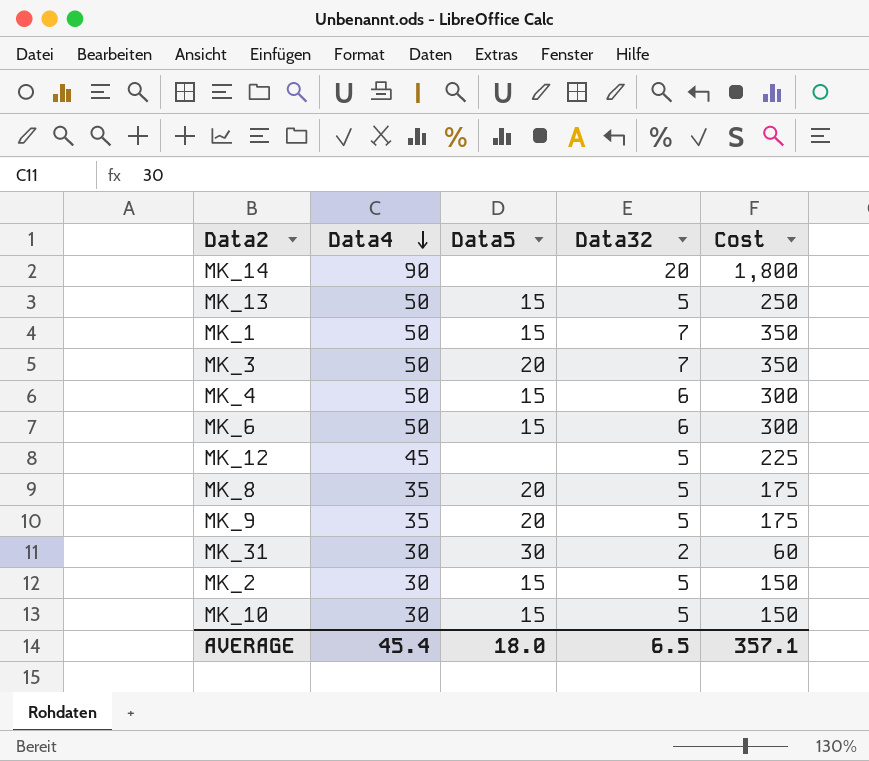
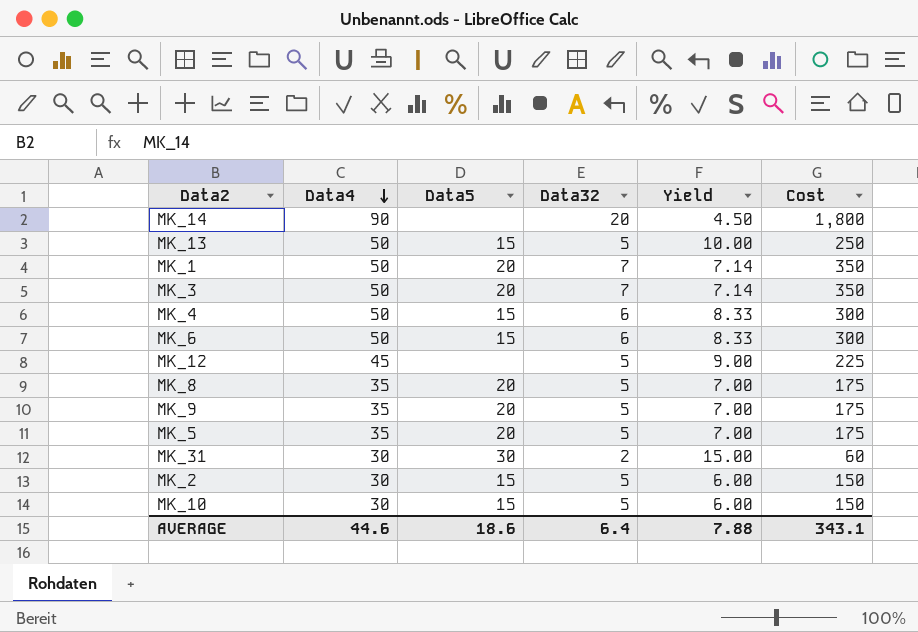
column Yield | formula: none -> [Data4] / [Data32]
MK_1 | Data5: 15 -> 20
row MK_5: none -> 35 | 20 | 5 | 7.00 | 175
AVERAGE | Data4: 45.4 -> 44.6
AVERAGE | Data5: 18.0 -> 18.6
AVERAGE | Data32: 6.5 -> 6.4
AVERAGE | Cost: 357.1 -> 343.1

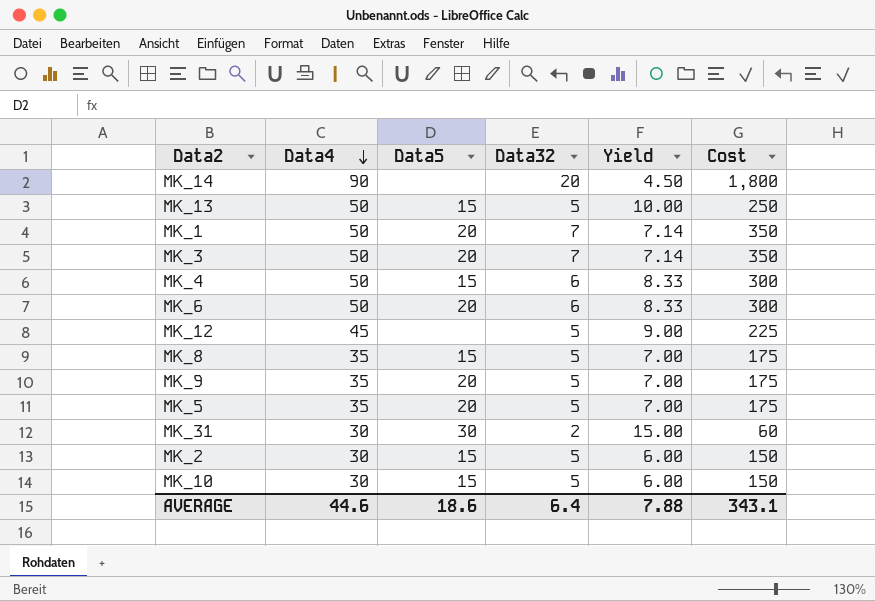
MK_6 | Data5: 15 -> 20
MK_8 | Data5: 20 -> 15

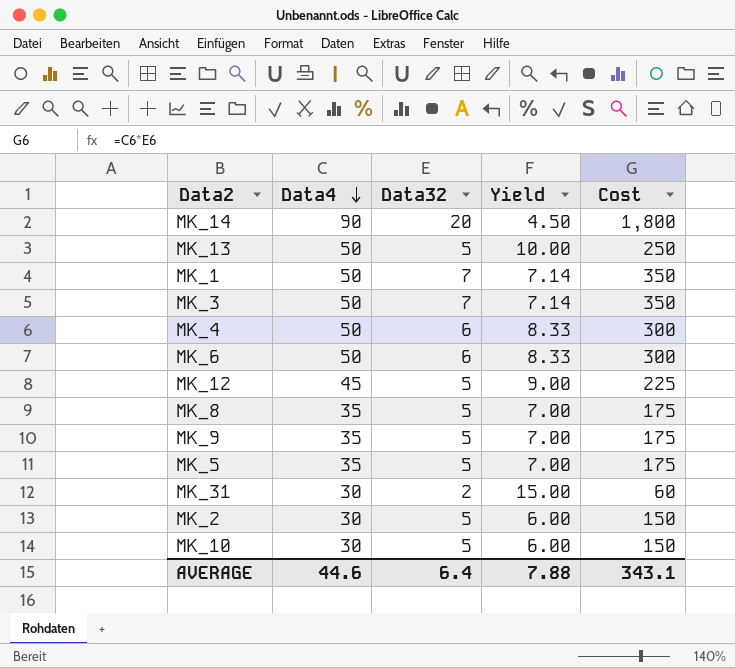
column Data5 | position: 3 -> none

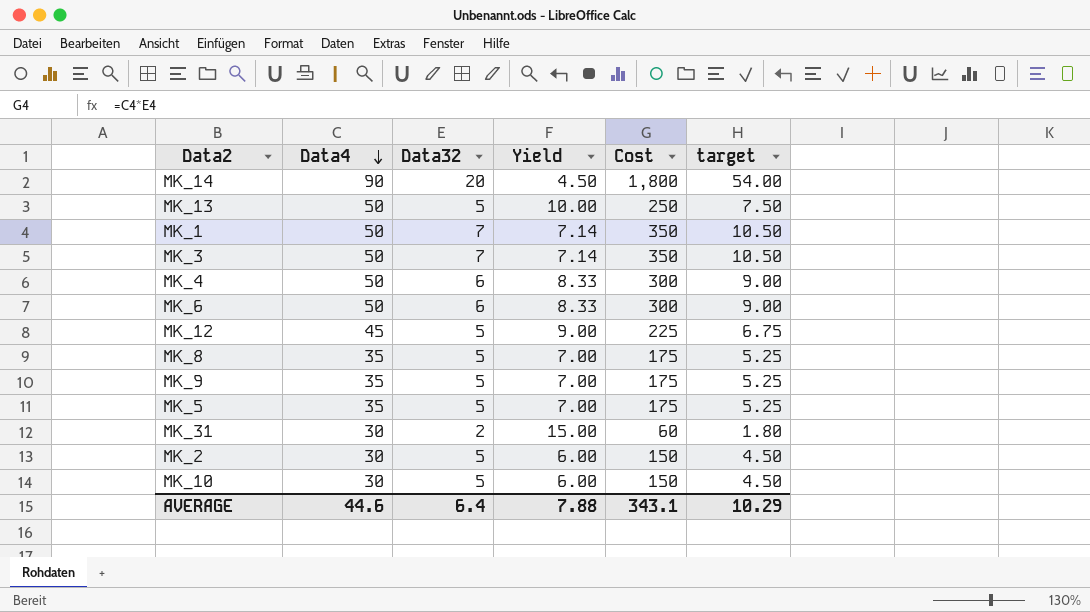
column target | formula: none -> [Cost] * 0.03

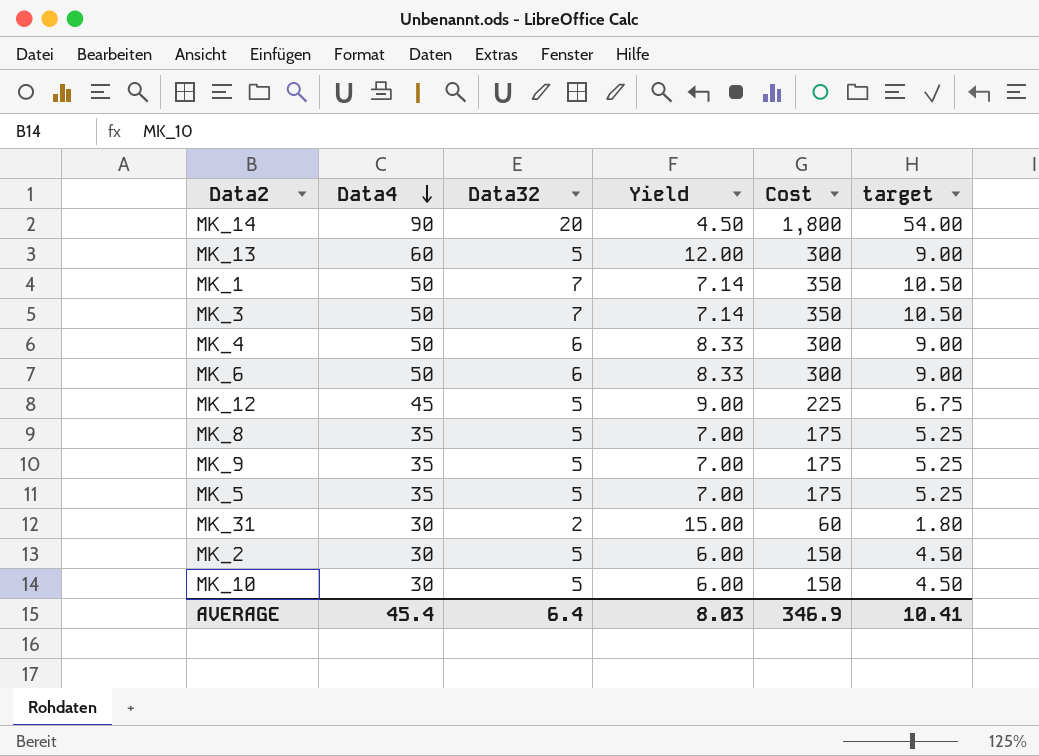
MK_13 | Data4: 50 -> 60
MK_13 | Yield: 10.00 -> 12.00
MK_13 | Cost: 250 -> 300
MK_13 | target: 7.50 -> 9.00
AVERAGE | Data4: 44.6 -> 45.4
AVERAGE | Yield: 7.88 -> 8.03
AVERAGE | Cost: 343.1 -> 346.9
AVERAGE | target: 10.29 -> 10.41

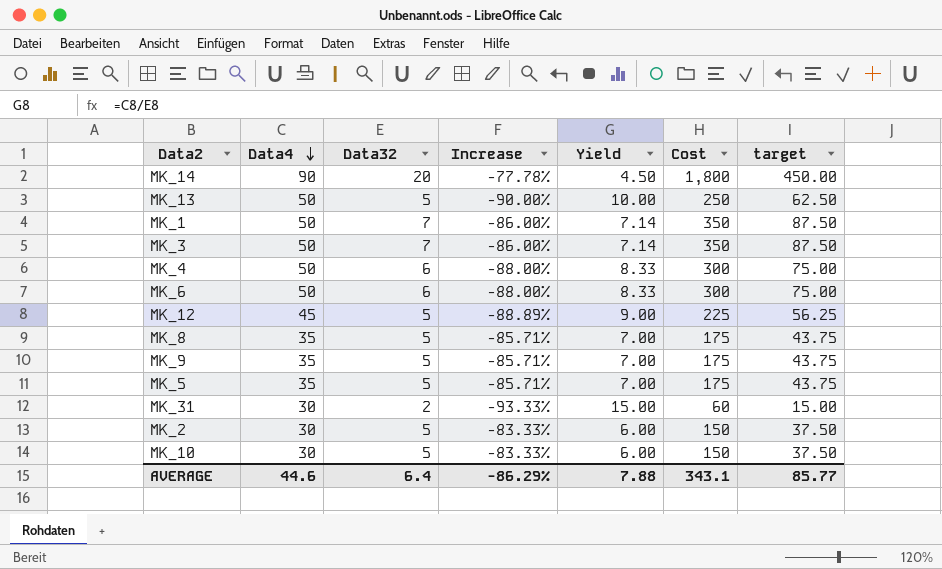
column Increase | formula: none -> ([Data32] - [Data4]) / [Data4]
column target | formula: [Cost] * 0.03 -> [Cost] * 0.25
MK_13 | Data4: 60 -> 50
MK_13 | Yield: 12.00 -> 10.00
MK_13 | Cost: 300 -> 250
AVERAGE | Data4: 45.4 -> 44.6
AVERAGE | Yield: 8.03 -> 7.88
AVERAGE | Cost: 346.9 -> 343.1
AVERAGE | target: 10.41 -> 85.77

